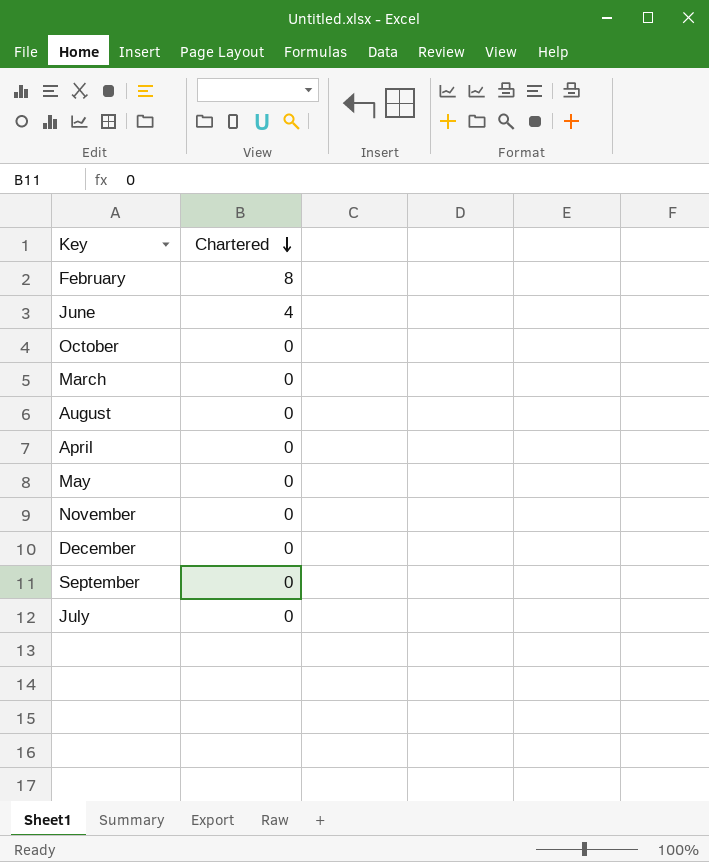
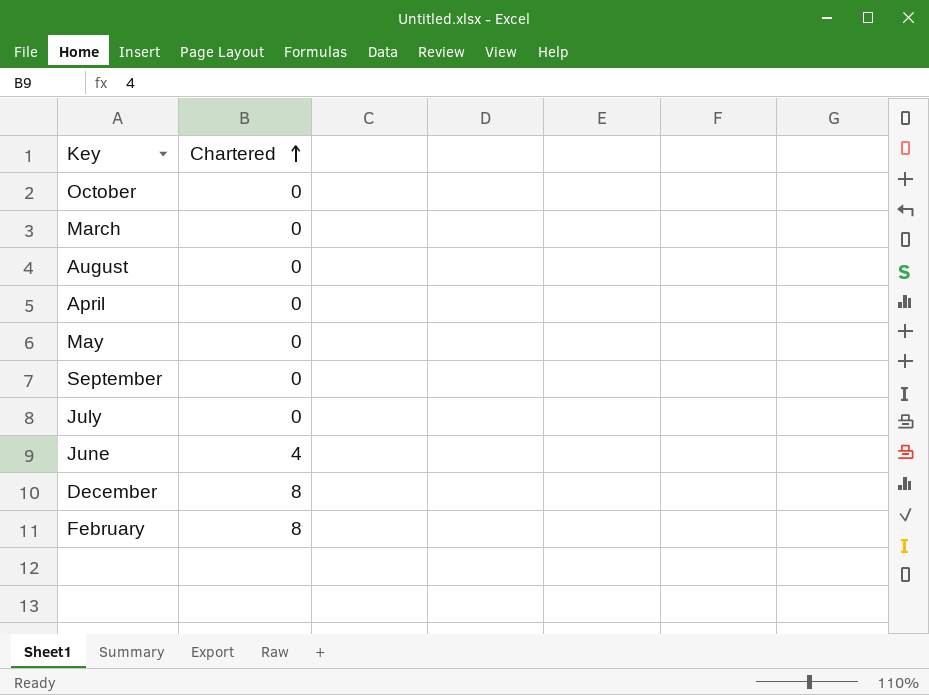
row order: Chartered descending -> Chartered ascending
row November: 0 -> none
December | Chartered: 0 -> 8

